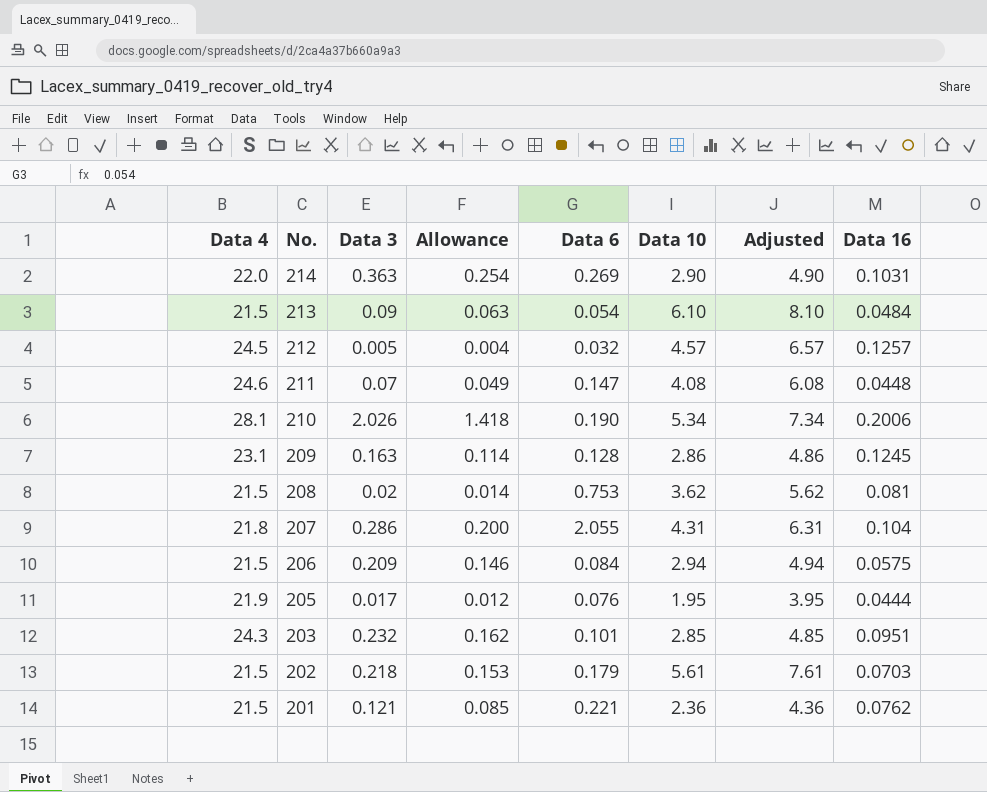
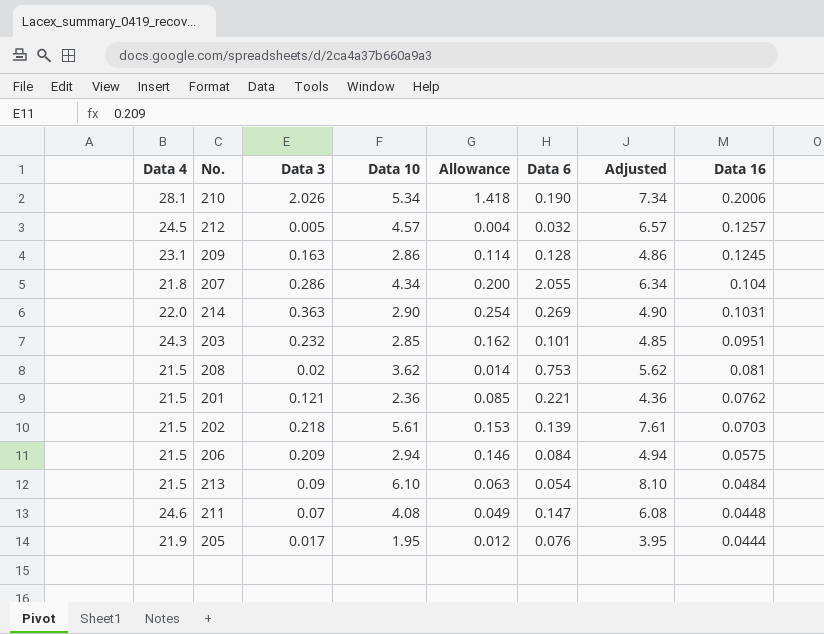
row order: No. descending -> Data 16 descending
column Data 10 | position: 6 -> 4
207 | Data 10: 4.31 -> 4.34
207 | Adjusted: 6.31 -> 6.34
202 | Data 6: 0.179 -> 0.139

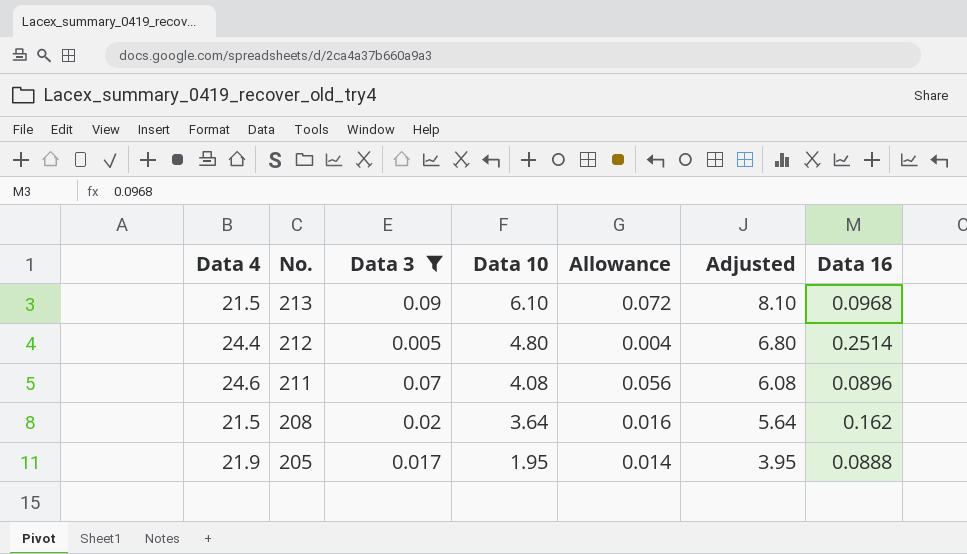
filter: none -> Data 3 <= 0.09
row order: Data 16 descending -> No. descending
column Data 6 | position: 6 -> none
column Allowance | formula: [Data 3] * 0.7 -> [Data 3] * 0.8
213 | Data 16: 0.0484 -> 0.0968
212 | Data 4: 24.5 -> 24.4
212 | Data 10: 4.57 -> 4.80
212 | Adjusted: 6.57 -> 6.80
212 | Data 16: 0.1257 -> 0.2514
211 | Data 16: 0.0448 -> 0.0896
208 | Data 10: 3.62 -> 3.64
208 | Adjusted: 5.62 -> 5.64
208 | Data 16: 0.081 -> 0.162
205 | Data 16: 0.0444 -> 0.0888

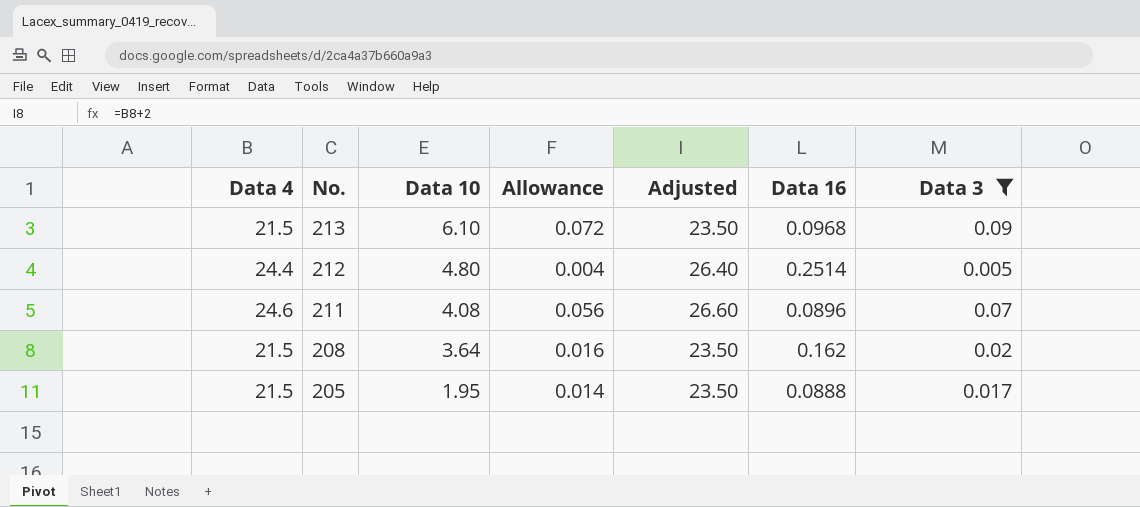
column Adjusted | formula: [Data 10] + 2 -> [Data 4] + 2
column Data 3 | position: 3 -> 7
205 | Data 4: 21.9 -> 21.5

